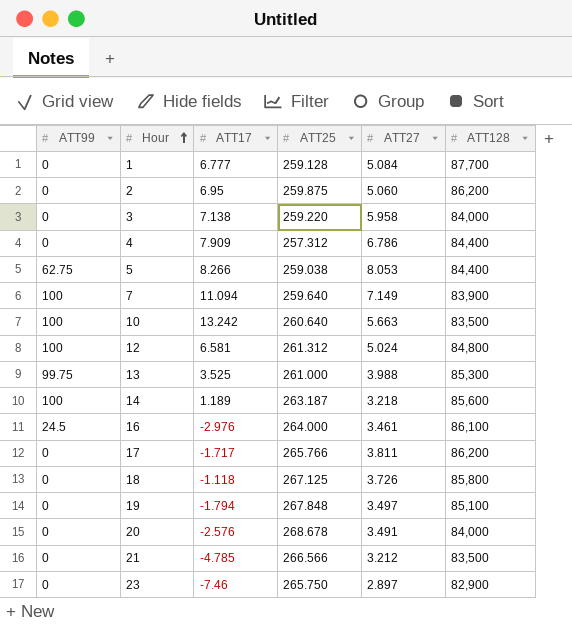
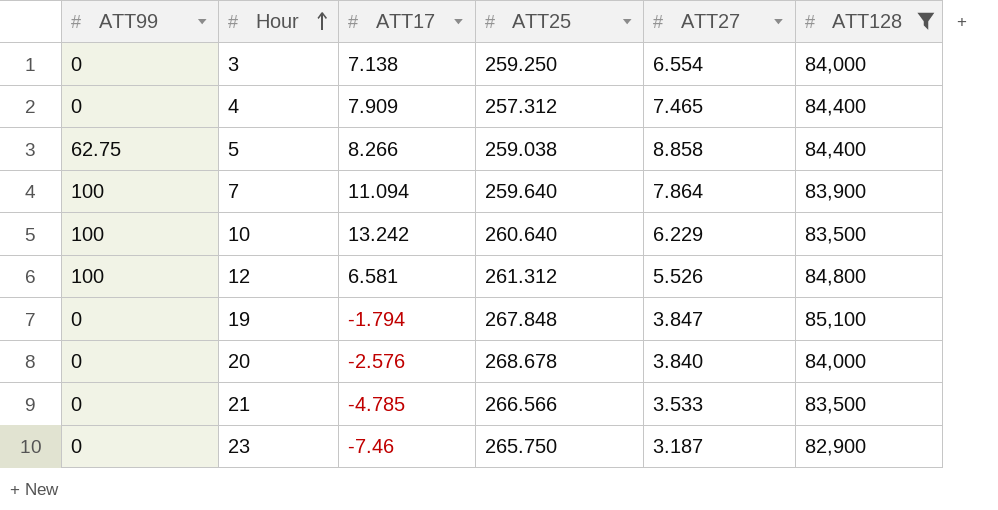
filter: none -> ATT128 <= 85,100
3 | ATT25: 259.220 -> 259.250
3 | ATT27: 5.958 -> 6.554
4 | ATT27: 6.786 -> 7.465
5 | ATT27: 8.053 -> 8.858
7 | ATT27: 7.149 -> 7.864
10 | ATT27: 5.663 -> 6.229
12 | ATT27: 5.024 -> 5.526
19 | ATT27: 3.497 -> 3.847
20 | ATT27: 3.491 -> 3.840
21 | ATT27: 3.212 -> 3.533
23 | ATT27: 2.897 -> 3.187

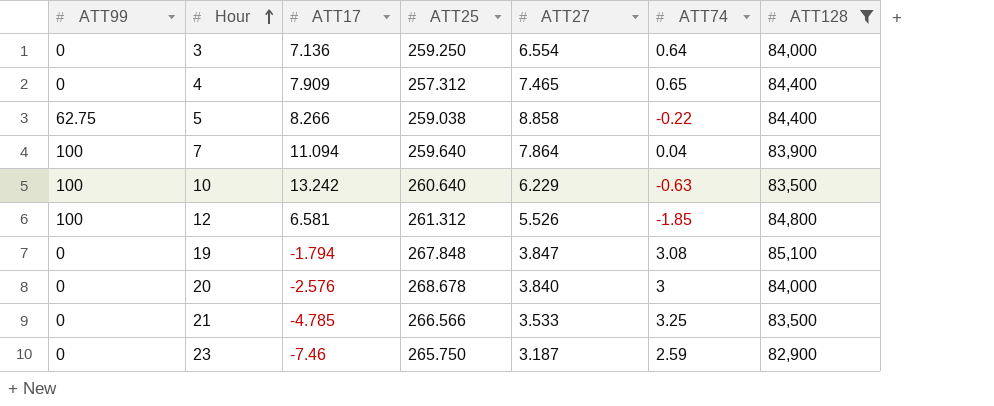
column ATT74 | position: none -> 6
3 | ATT17: 7.138 -> 7.136

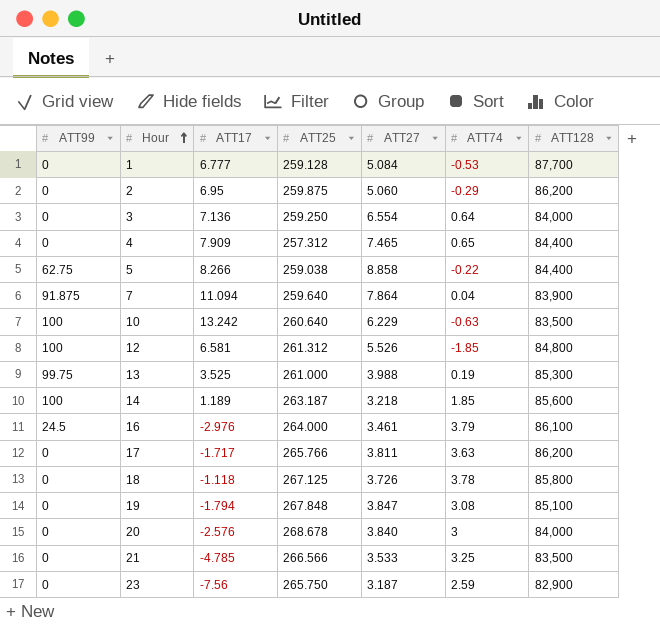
filter: ATT128 <= 85,100 -> none
7 | ATT99: 100 -> 91.875
23 | ATT17: -7.46 -> -7.56

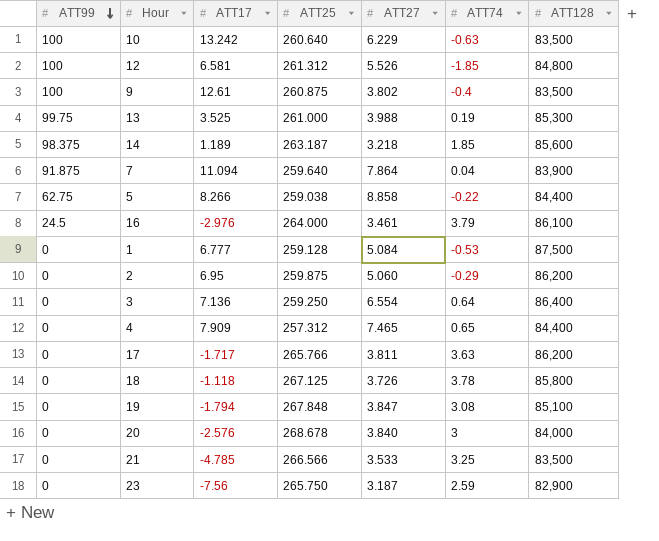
row order: Hour ascending -> ATT99 descending
row 9: none -> 100 | 12.61 | 260.875 | 3.802 | -0.4 | 83,500
14 | ATT99: 100 -> 98.375
1 | ATT128: 87,700 -> 87,500
3 | ATT128: 84,000 -> 86,400

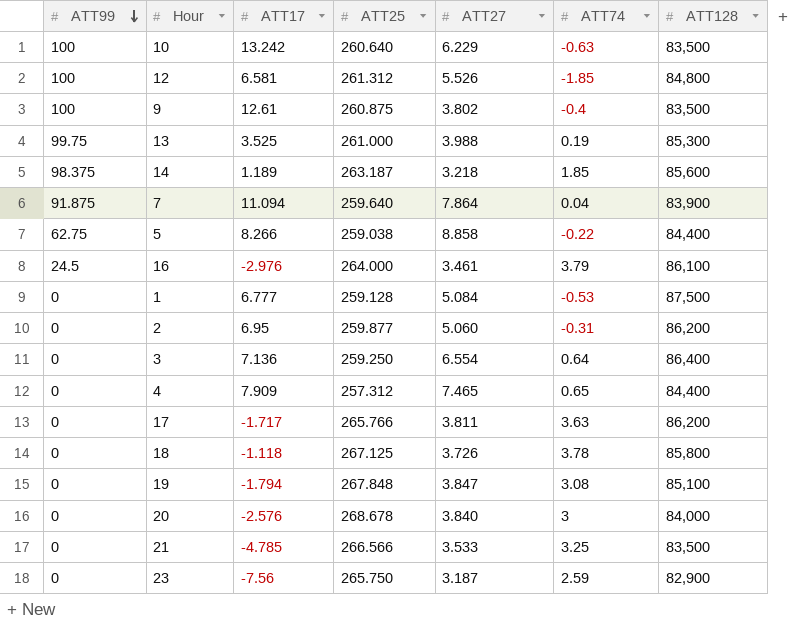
2 | ATT25: 259.875 -> 259.877
2 | ATT74: -0.29 -> -0.31

